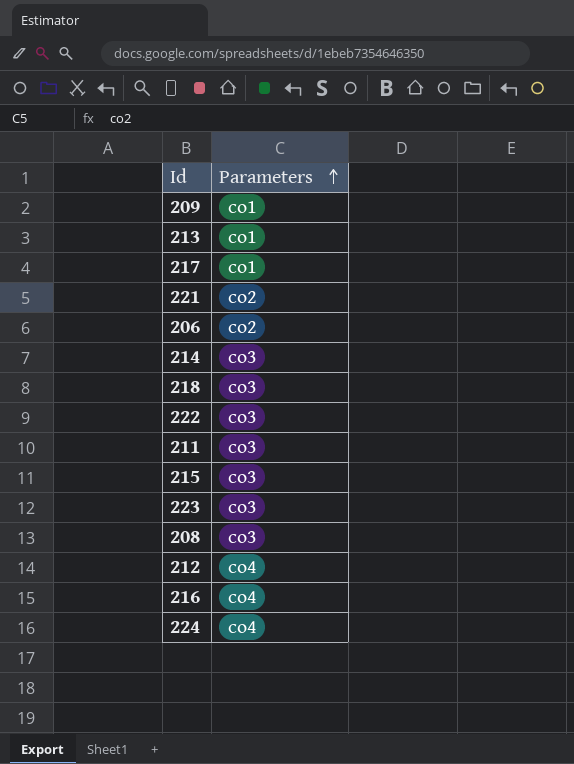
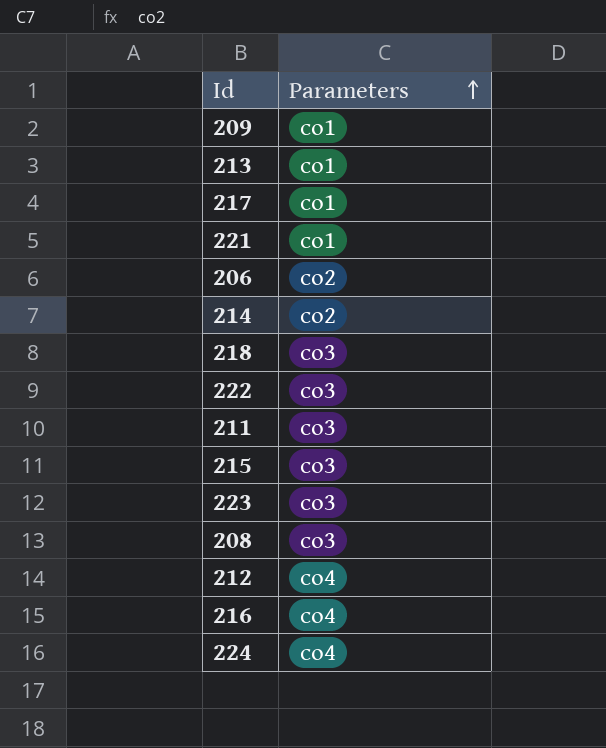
221 | Parameters: co2 -> co1
214 | Parameters: co3 -> co2

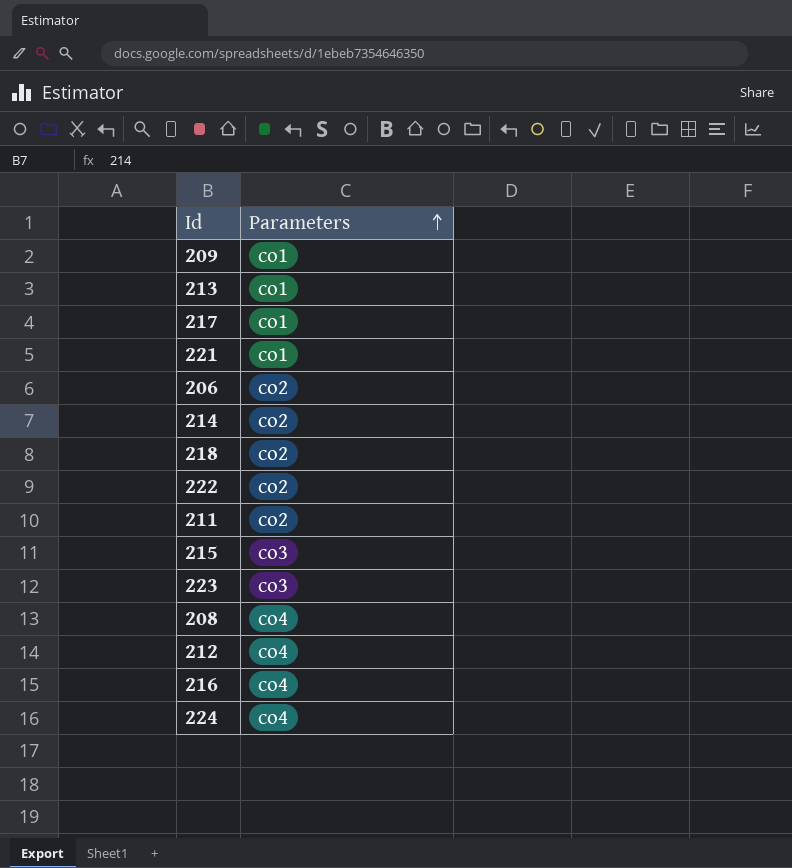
218 | Parameters: co3 -> co2
222 | Parameters: co3 -> co2
211 | Parameters: co3 -> co2
208 | Parameters: co3 -> co4

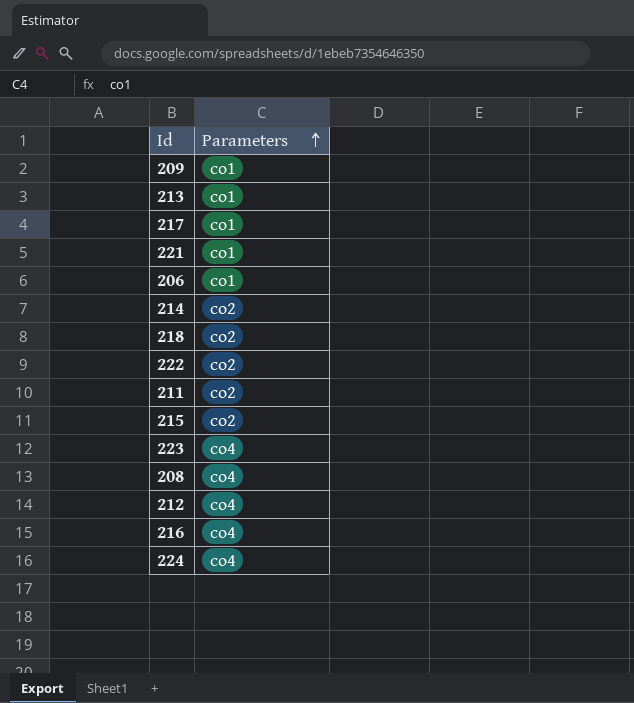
206 | Parameters: co2 -> co1
215 | Parameters: co3 -> co2
223 | Parameters: co3 -> co4

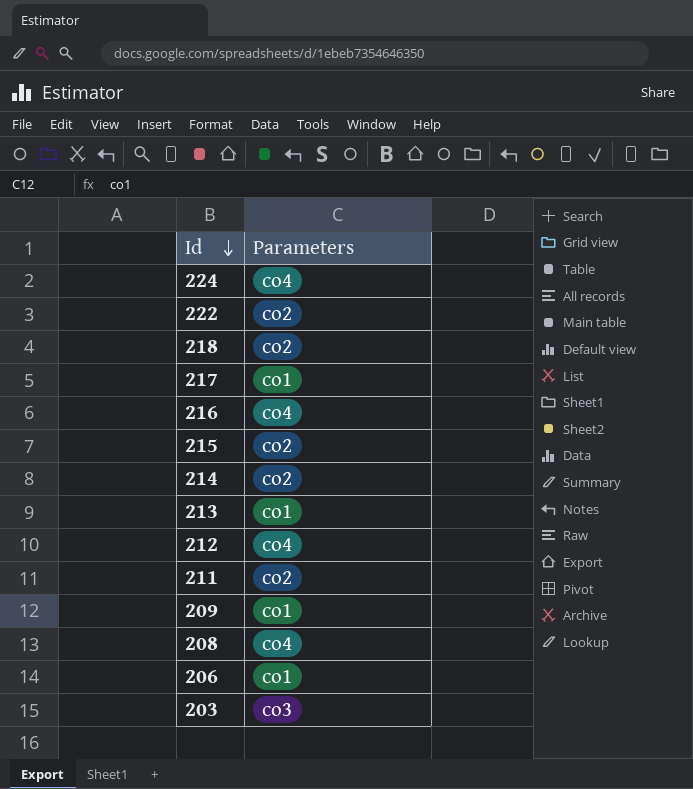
row order: Parameters ascending -> Id descending
row 221: co1 -> none
row 223: co4 -> none
row 203: none -> co3

